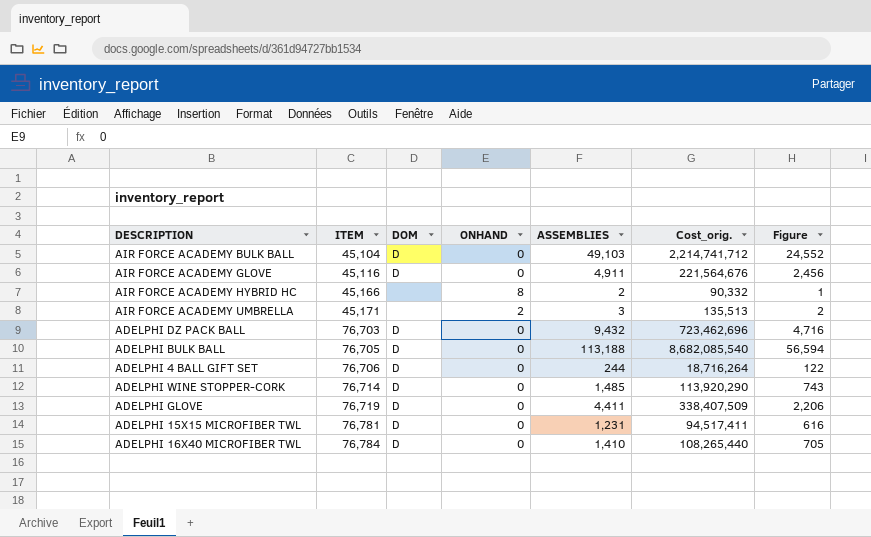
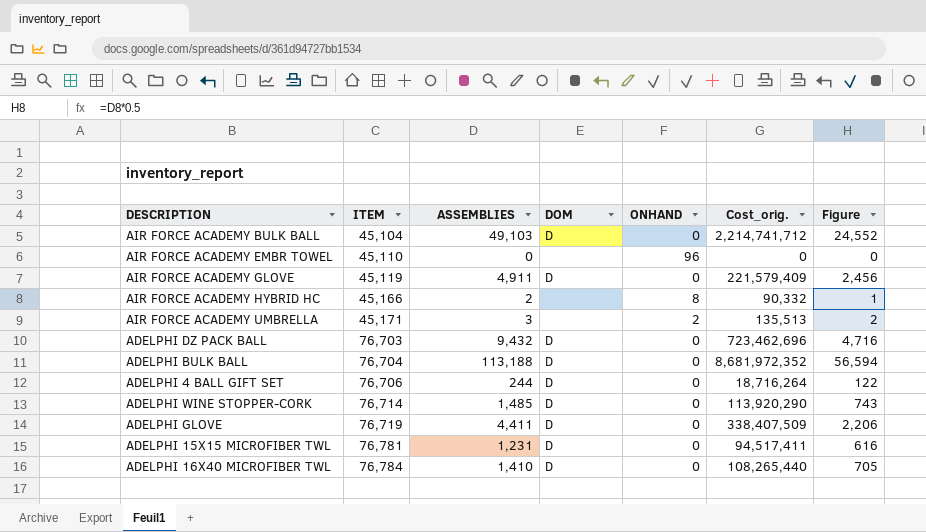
column ASSEMBLIES | position: 5 -> 3
row AIR FORCE ACADEMY EMBR TOWEL: none -> 45,110 | 0 | none | 96 | 0 | 0
AIR FORCE ACADEMY GLOVE | ITEM: 45,116 -> 45,119
AIR FORCE ACADEMY GLOVE | Cost_orig.: 221,564,676 -> 221,579,409
ADELPHI BULK BALL | ITEM: 76,705 -> 76,704
ADELPHI BULK BALL | Cost_orig.: 8,682,085,540 -> 8,681,972,352

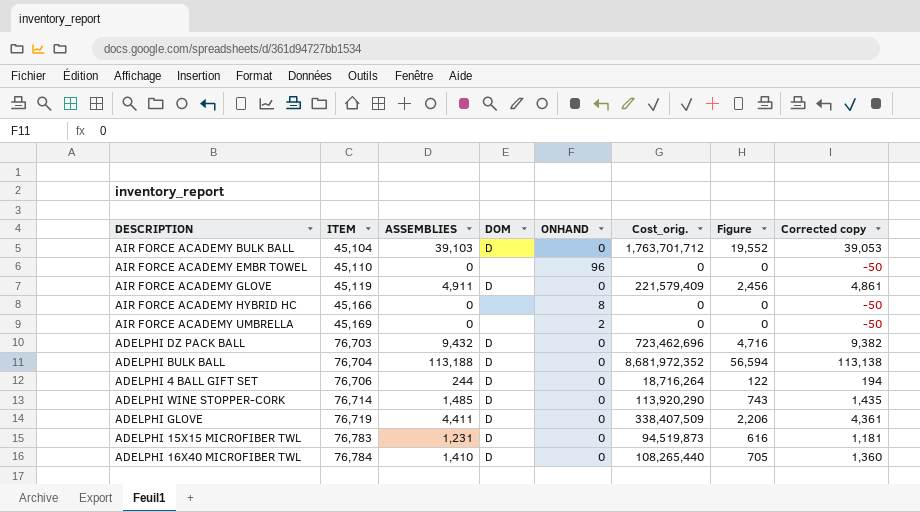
column Corrected copy | formula: none -> [ASSEMBLIES] - 50
AIR FORCE ACADEMY BULK BALL | ASSEMBLIES: 49,103 -> 39,103
AIR FORCE ACADEMY BULK BALL | Cost_orig.: 2,214,741,712 -> 1,763,701,712
AIR FORCE ACADEMY BULK BALL | Figure: 24,552 -> 19,552
AIR FORCE ACADEMY HYBRID HC | ASSEMBLIES: 2 -> 0
AIR FORCE ACADEMY HYBRID HC | Cost_orig.: 90,332 -> 0
AIR FORCE ACADEMY HYBRID HC | Figure: 1 -> 0
AIR FORCE ACADEMY UMBRELLA | ITEM: 45,171 -> 45,169
AIR FORCE ACADEMY UMBRELLA | ASSEMBLIES: 3 -> 0
AIR FORCE ACADEMY UMBRELLA | Cost_orig.: 135,513 -> 0
AIR FORCE ACADEMY UMBRELLA | Figure: 2 -> 0
ADELPHI 15X15 MICROFIBER TWL | ITEM: 76,781 -> 76,783
ADELPHI 15X15 MICROFIBER TWL | Cost_orig.: 94,517,411 -> 94,519,873

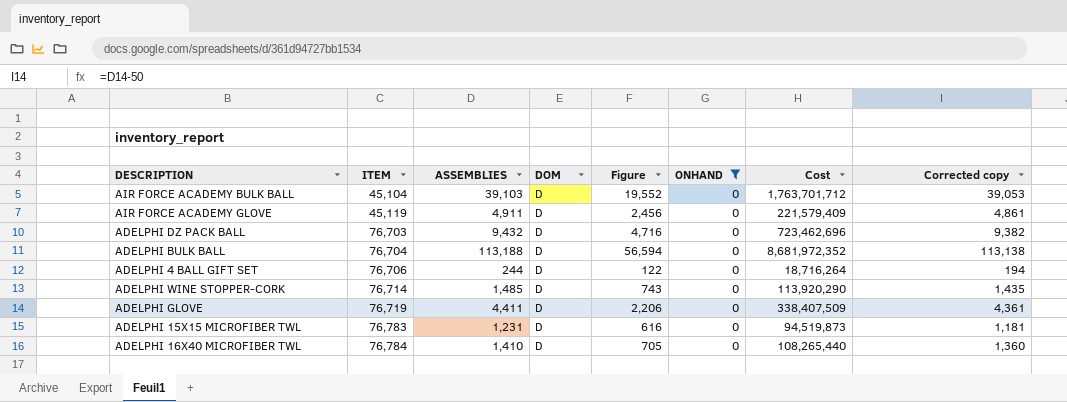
filter: none -> ONHAND = 0
column Figure | position: 7 -> 5
column name: Cost_orig. -> Cost

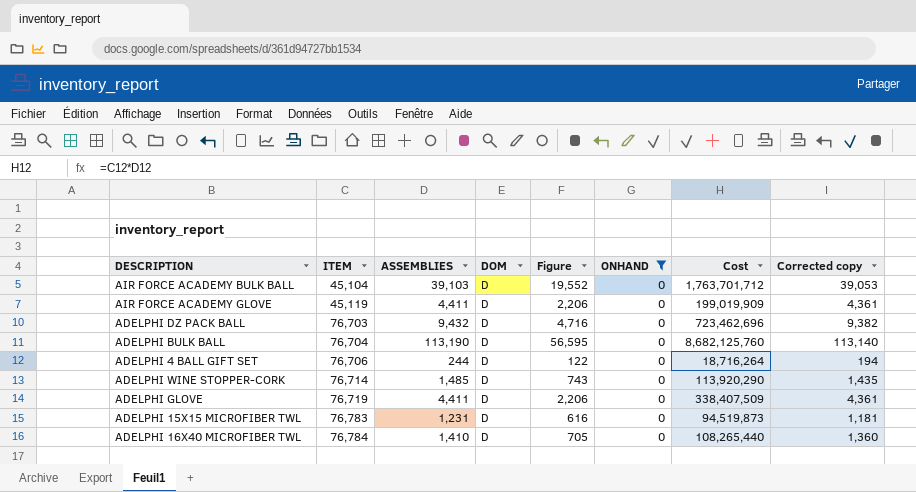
AIR FORCE ACADEMY GLOVE | ASSEMBLIES: 4,911 -> 4,411
AIR FORCE ACADEMY GLOVE | Figure: 2,456 -> 2,206
AIR FORCE ACADEMY GLOVE | Cost: 221,579,409 -> 199,019,909
AIR FORCE ACADEMY GLOVE | Corrected copy: 4,861 -> 4,361
ADELPHI BULK BALL | ASSEMBLIES: 113,188 -> 113,190
ADELPHI BULK BALL | Figure: 56,594 -> 56,595
ADELPHI BULK BALL | Cost: 8,681,972,352 -> 8,682,125,760
ADELPHI BULK BALL | Corrected copy: 113,138 -> 113,140

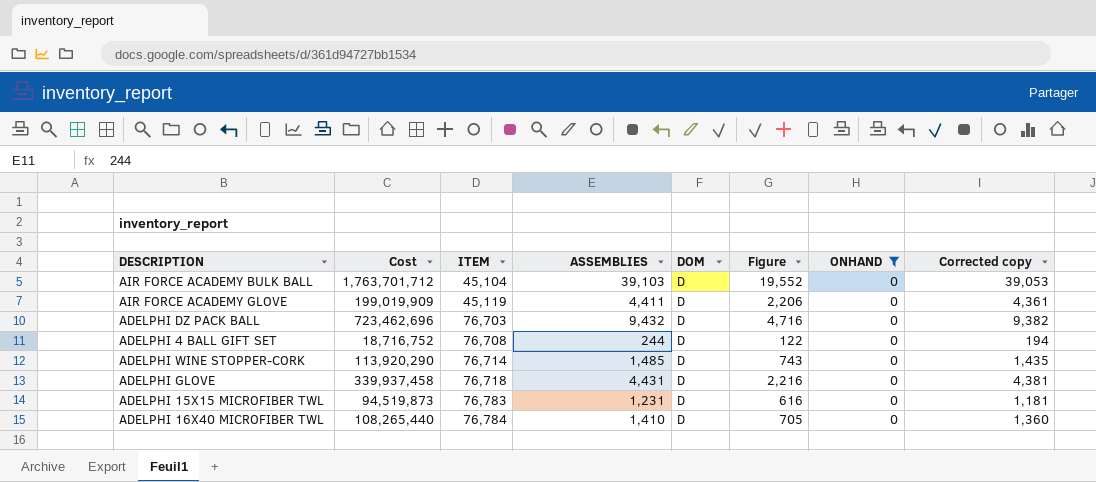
column Cost | position: 7 -> 2
row ADELPHI BULK BALL: 76,704 | 113,190 | D | 56,595 | 0 | 8,682,125,760 | 113,140 -> none
ADELPHI 4 BALL GIFT SET | Cost: 18,716,264 -> 18,716,752
ADELPHI 4 BALL GIFT SET | ITEM: 76,706 -> 76,708
ADELPHI GLOVE | Cost: 338,407,509 -> 339,937,458
ADELPHI GLOVE | ITEM: 76,719 -> 76,718
ADELPHI GLOVE | ASSEMBLIES: 4,411 -> 4,431
ADELPHI GLOVE | Figure: 2,206 -> 2,216
ADELPHI GLOVE | Corrected copy: 4,361 -> 4,381

